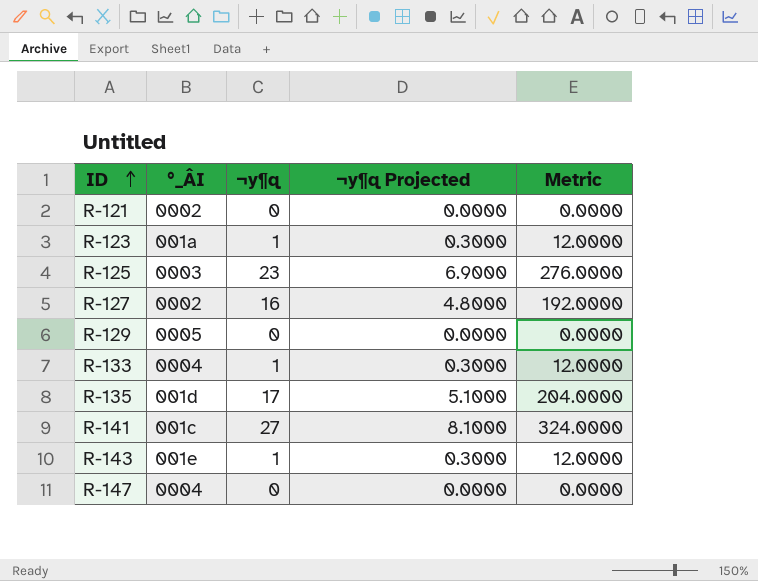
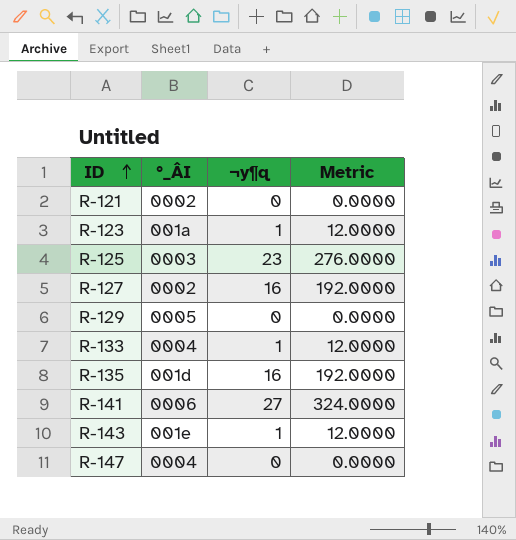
column ¬y¶q Projected | formula: [¬y¶q] * 0.3 -> none
R-135 | ¬y¶q: 17 -> 16
R-135 | Metric: 204.0000 -> 192.0000
R-141 | °_ÂI: 001c -> 0006

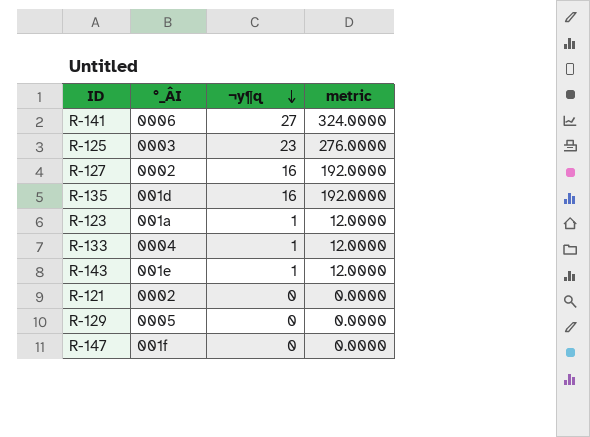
row order: ID ascending -> ¬y¶q descending
column name: Metric -> metric
R-147 | °_ÂI: 0004 -> 001f

